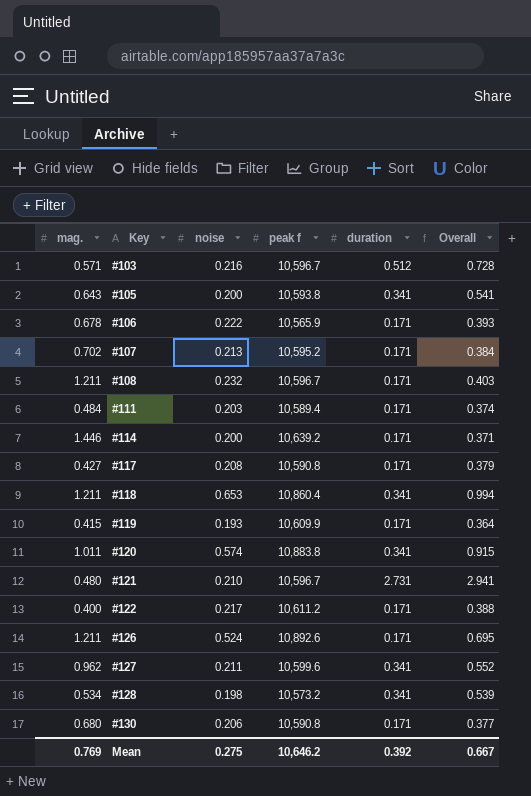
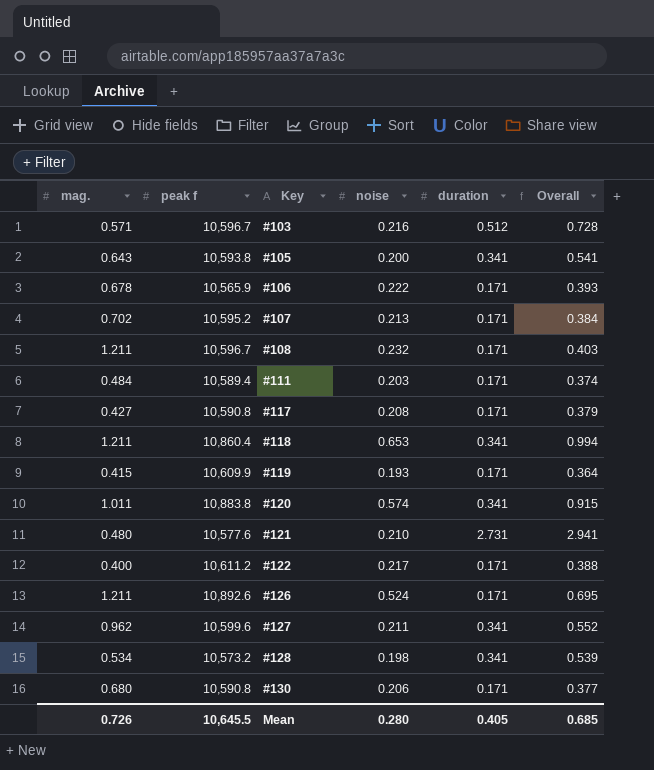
column peak f | position: 4 -> 2
row #114: 1.446 | 0.200 | 10,639.2 | 0.171 | 0.371 -> none
#121 | peak f: 10,596.7 -> 10,577.6
Mean | mag.: 0.769 -> 0.726
Mean | peak f: 10,646.2 -> 10,645.5
Mean | noise: 0.275 -> 0.280
Mean | duration: 0.392 -> 0.405
Mean | Overall: 0.667 -> 0.685

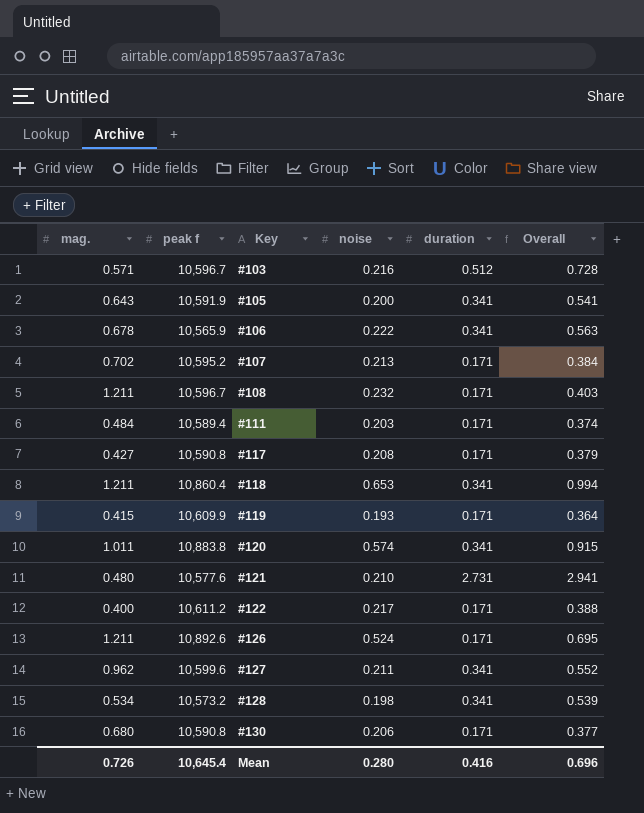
#105 | peak f: 10,593.8 -> 10,591.9
#106 | duration: 0.171 -> 0.341
#106 | Overall: 0.393 -> 0.563
Mean | peak f: 10,645.5 -> 10,645.4
Mean | duration: 0.405 -> 0.416
Mean | Overall: 0.685 -> 0.696

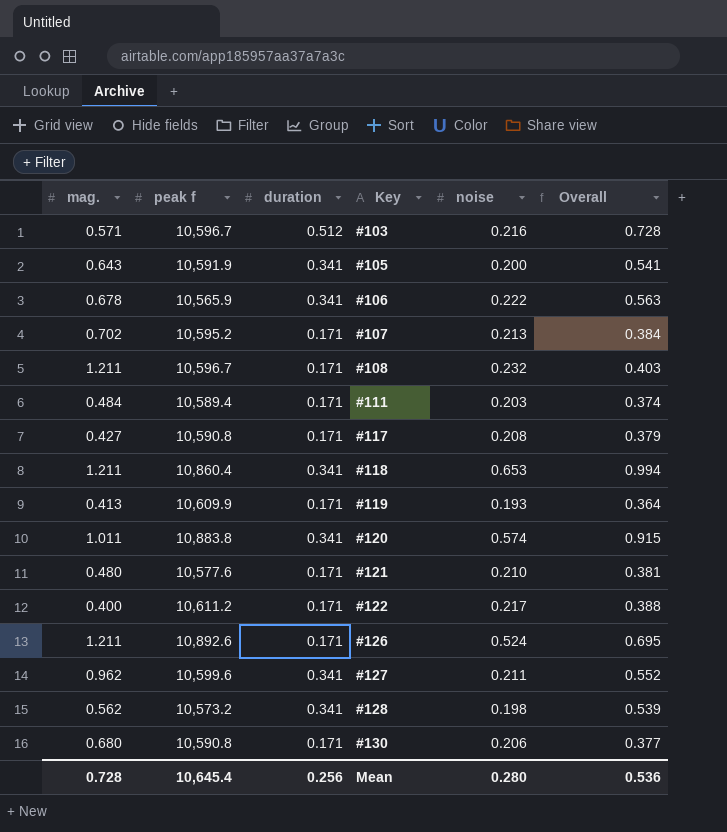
column duration | position: 5 -> 3
#119 | mag.: 0.415 -> 0.413
#121 | duration: 2.731 -> 0.171
#121 | Overall: 2.941 -> 0.381
#128 | mag.: 0.534 -> 0.562
Mean | mag.: 0.726 -> 0.728
Mean | duration: 0.416 -> 0.256
Mean | Overall: 0.696 -> 0.536

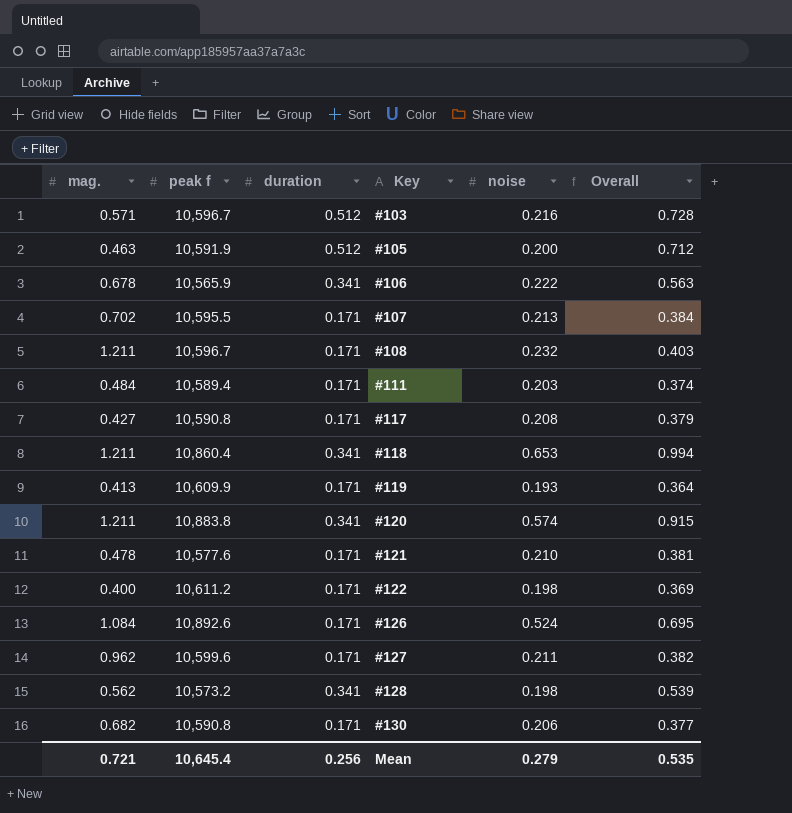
#105 | mag.: 0.643 -> 0.463
#105 | duration: 0.341 -> 0.512
#105 | Overall: 0.541 -> 0.712
#107 | peak f: 10,595.2 -> 10,595.5
#120 | mag.: 1.011 -> 1.211
#121 | mag.: 0.480 -> 0.478
#122 | noise: 0.217 -> 0.198
#122 | Overall: 0.388 -> 0.369
#126 | mag.: 1.211 -> 1.084
#127 | duration: 0.341 -> 0.171
#127 | Overall: 0.552 -> 0.382
#130 | mag.: 0.680 -> 0.682
Mean | mag.: 0.728 -> 0.721
Mean | noise: 0.280 -> 0.279
Mean | Overall: 0.536 -> 0.535

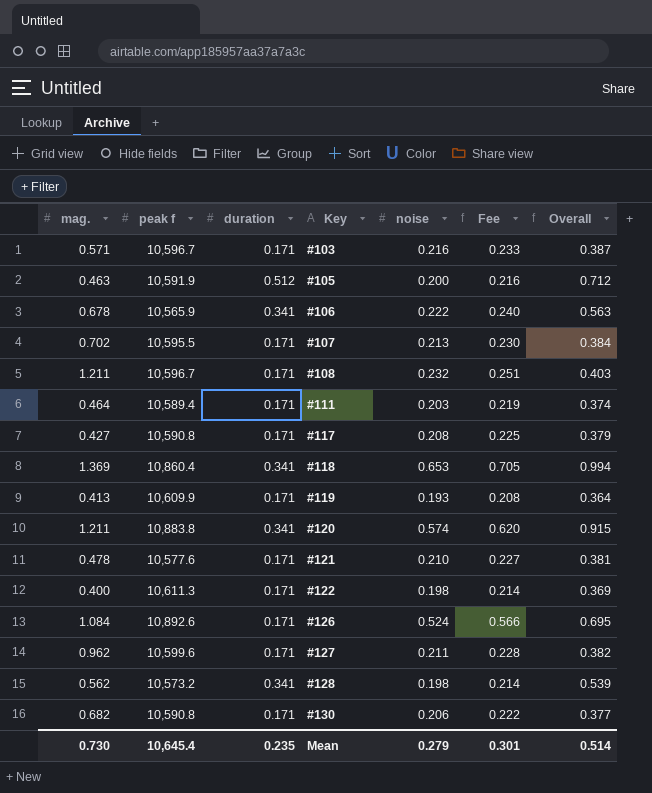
column Fee | formula: none -> [noise] * 1.08
#103 | duration: 0.512 -> 0.171
#103 | Overall: 0.728 -> 0.387
#111 | mag.: 0.484 -> 0.464
#118 | mag.: 1.211 -> 1.369
#122 | peak f: 10,611.2 -> 10,611.3
Mean | mag.: 0.721 -> 0.730
Mean | duration: 0.256 -> 0.235
Mean | Overall: 0.535 -> 0.514

